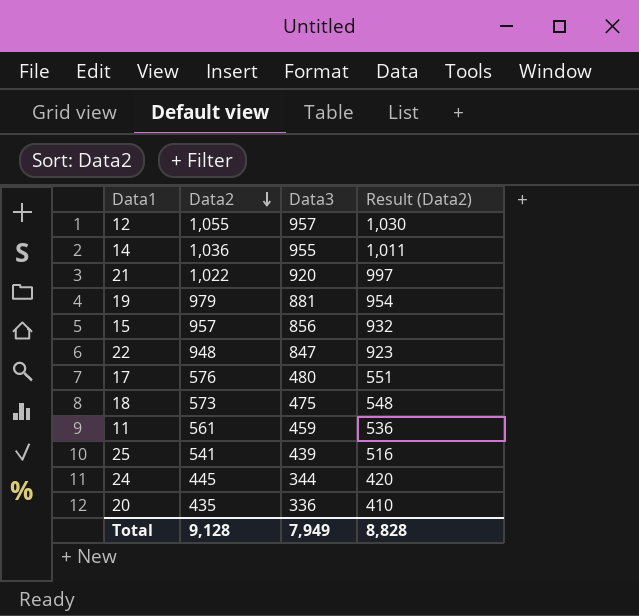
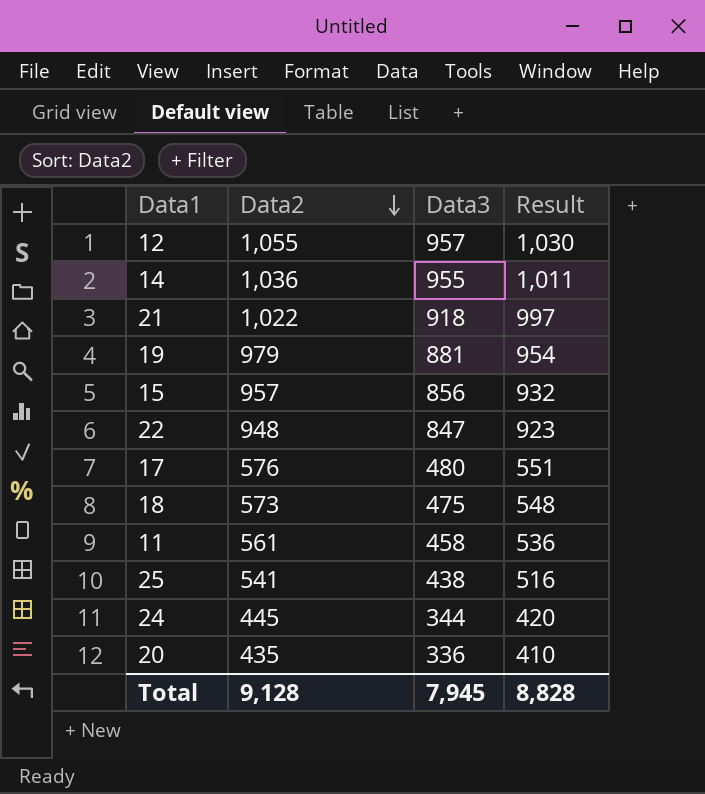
column name: Result (Data2) -> Result
21 | Data3: 920 -> 918
11 | Data3: 459 -> 458
25 | Data3: 439 -> 438
Total | Data3: 7,949 -> 7,945

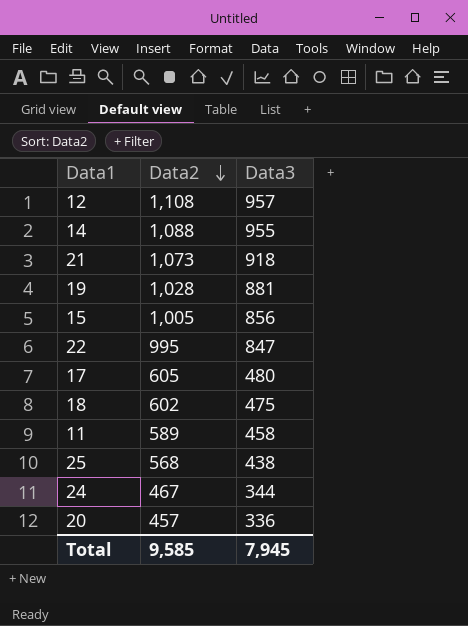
column Result | formula: [Data2] - 25 -> none
12 | Data2: 1,055 -> 1,108
14 | Data2: 1,036 -> 1,088
21 | Data2: 1,022 -> 1,073
19 | Data2: 979 -> 1,028
15 | Data2: 957 -> 1,005
22 | Data2: 948 -> 995
17 | Data2: 576 -> 605
18 | Data2: 573 -> 602
11 | Data2: 561 -> 589
25 | Data2: 541 -> 568
24 | Data2: 445 -> 467
20 | Data2: 435 -> 457
Total | Data2: 9,128 -> 9,585

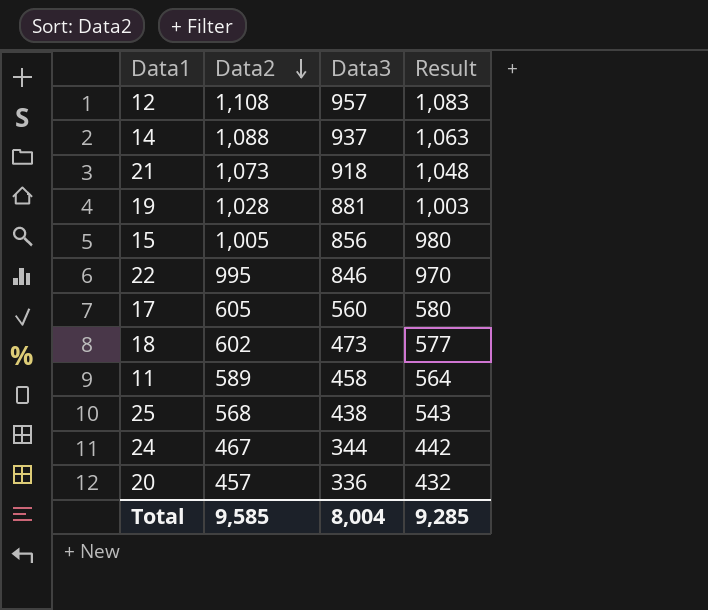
column Result | formula: none -> [Data2] - 25
14 | Data3: 955 -> 937
22 | Data3: 847 -> 846
17 | Data3: 480 -> 560
18 | Data3: 475 -> 473
Total | Data3: 7,945 -> 8,004

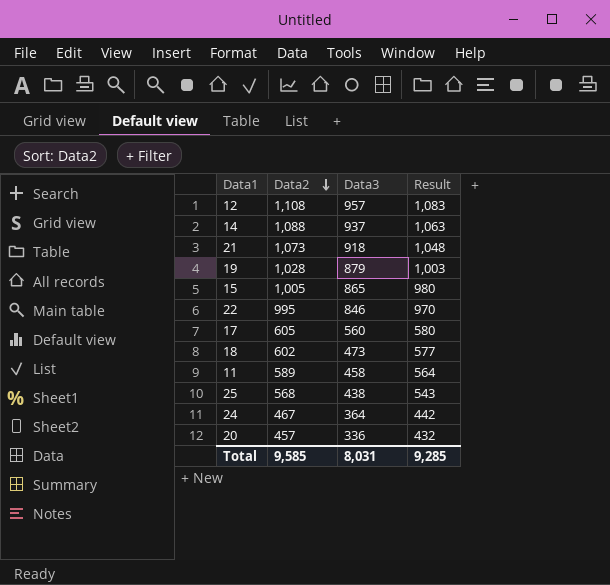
19 | Data3: 881 -> 879
15 | Data3: 856 -> 865
24 | Data3: 344 -> 364
Total | Data3: 8,004 -> 8,031

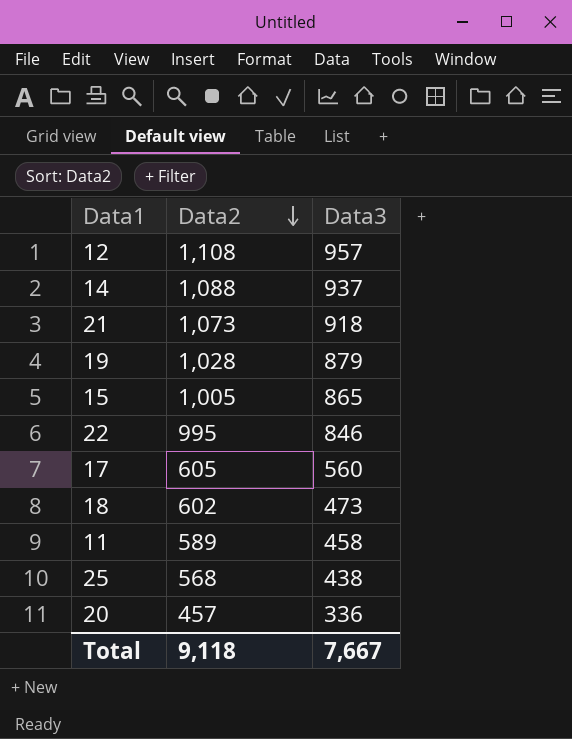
column Result | formula: [Data2] - 25 -> none
row 24: 467 | 364 | 442 -> none
Total | Data2: 9,585 -> 9,118
Total | Data3: 8,031 -> 7,667

